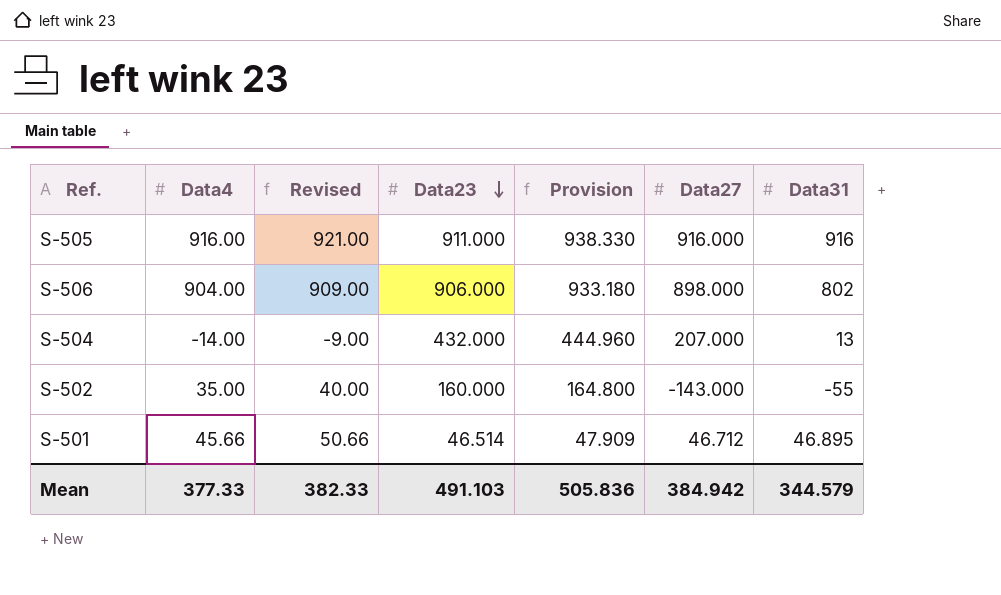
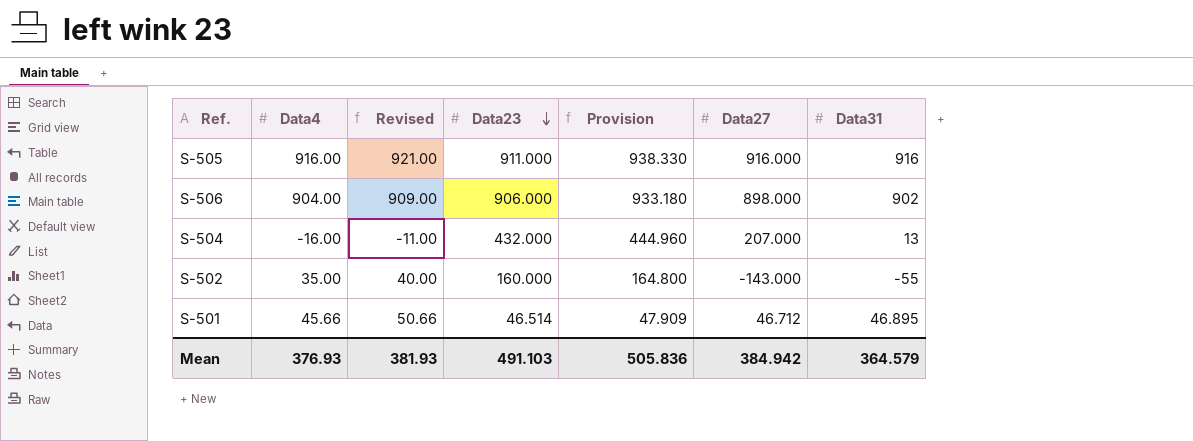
S-506 | Data31: 802 -> 902
S-504 | Data4: -14.00 -> -16.00
S-504 | Revised: -9.00 -> -11.00
Mean | Data4: 377.33 -> 376.93
Mean | Revised: 382.33 -> 381.93
Mean | Data31: 344.579 -> 364.579

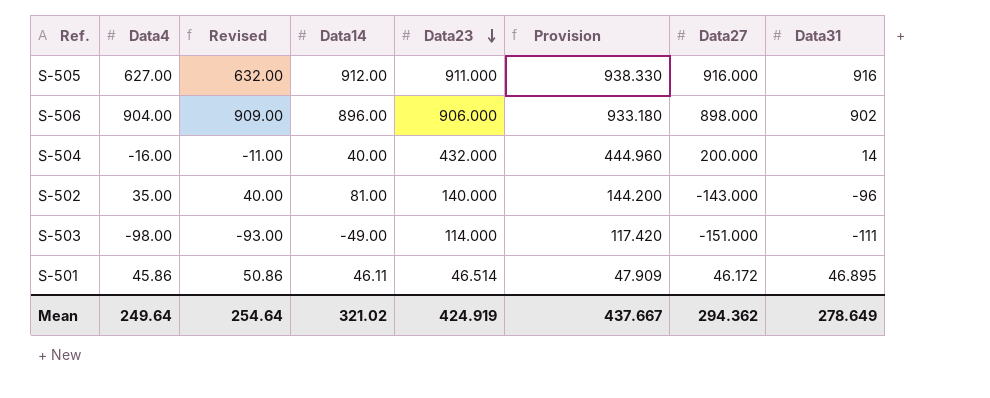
column Data14 | position: none -> 4
S-505 | Data4: 916.00 -> 627.00
S-505 | Revised: 921.00 -> 632.00
S-504 | Data27: 207.000 -> 200.000
S-504 | Data31: 13 -> 14
S-502 | Data23: 160.000 -> 140.000
S-502 | Provision: 164.800 -> 144.200
S-502 | Data31: -55 -> -96
row S-503: none -> -98.00 | -93.00 | -49.00 | 114.000 | 117.420 | -151.000 | -111
S-501 | Data4: 45.66 -> 45.86
S-501 | Revised: 50.66 -> 50.86
S-501 | Data27: 46.712 -> 46.172
Mean | Data4: 376.93 -> 249.64
Mean | Revised: 381.93 -> 254.64
Mean | Data23: 491.103 -> 424.919
Mean | Provision: 505.836 -> 437.667
Mean | Data27: 384.942 -> 294.362
Mean | Data31: 364.579 -> 278.649

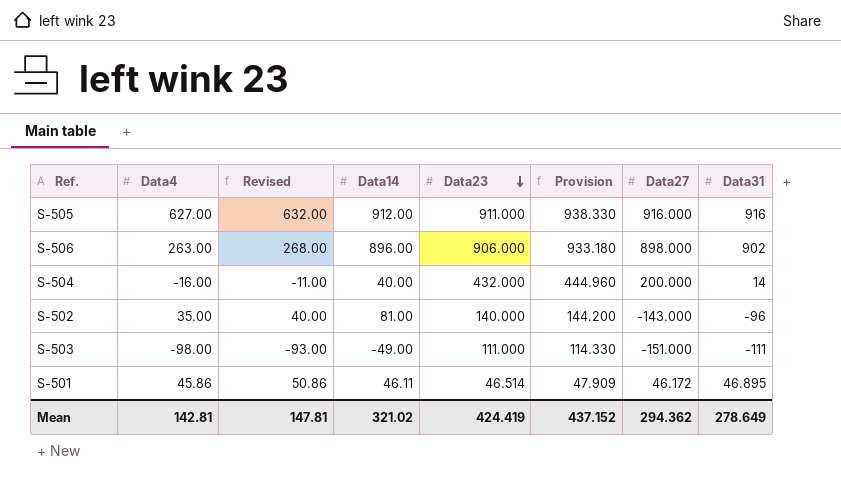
S-506 | Data4: 904.00 -> 263.00
S-506 | Revised: 909.00 -> 268.00
S-503 | Data23: 114.000 -> 111.000
S-503 | Provision: 117.420 -> 114.330
Mean | Data4: 249.64 -> 142.81
Mean | Revised: 254.64 -> 147.81
Mean | Data23: 424.919 -> 424.419
Mean | Provision: 437.667 -> 437.152

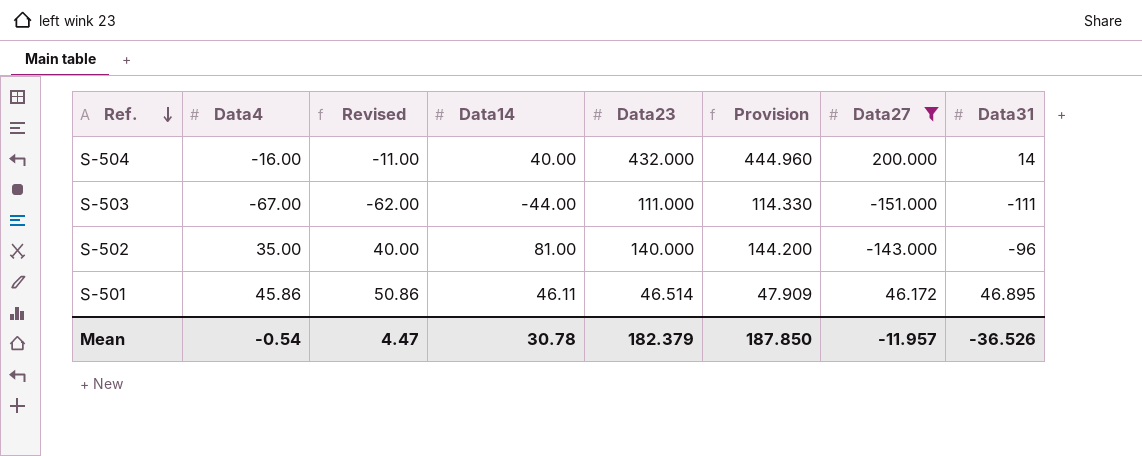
filter: none -> Data27 <= 200.000
row order: Data23 descending -> Ref. descending
S-503 | Data4: -98.00 -> -67.00
S-503 | Revised: -93.00 -> -62.00
S-503 | Data14: -49.00 -> -44.00
Mean | Data4: 142.81 -> -0.54
Mean | Revised: 147.81 -> 4.47
Mean | Data14: 321.02 -> 30.78
Mean | Data23: 424.419 -> 182.379
Mean | Provision: 437.152 -> 187.850
Mean | Data27: 294.362 -> -11.957
Mean | Data31: 278.649 -> -36.526

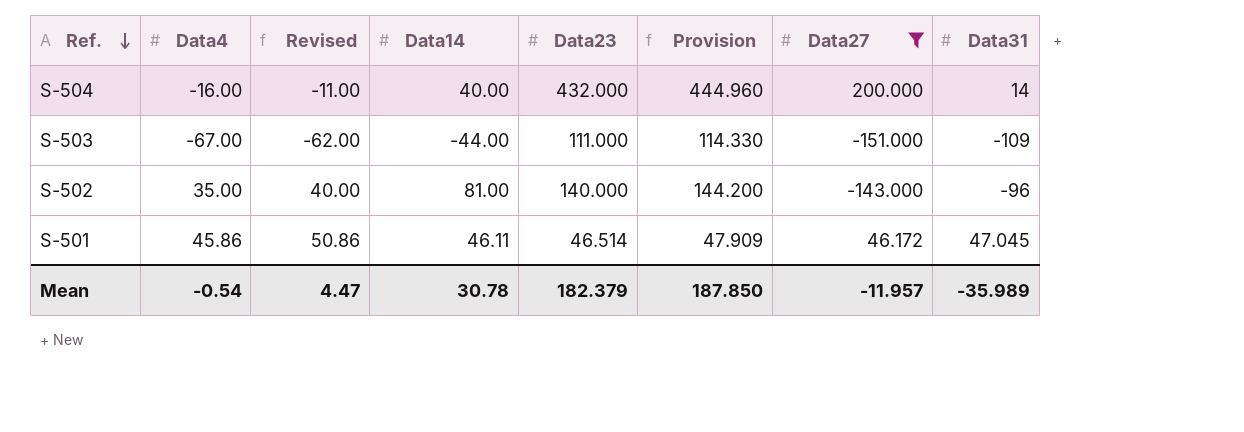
S-503 | Data31: -111 -> -109
S-501 | Data31: 46.895 -> 47.045
Mean | Data31: -36.526 -> -35.989

